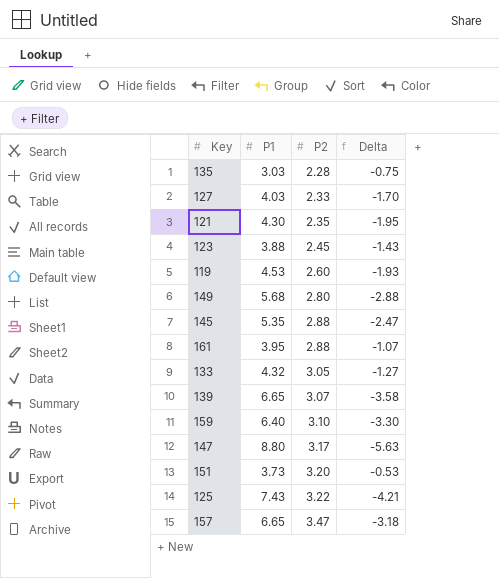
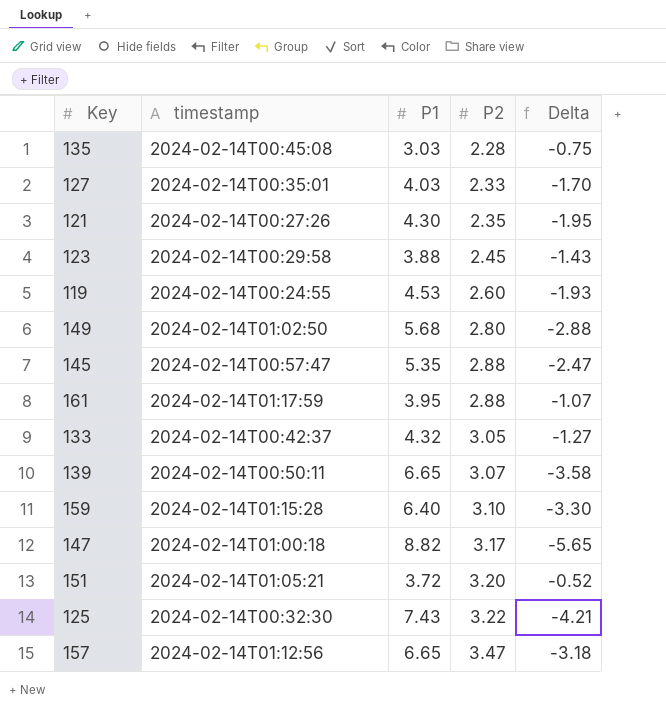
column timestamp | position: none -> 2
147 | P1: 8.80 -> 8.82
147 | Delta: -5.63 -> -5.65
151 | P1: 3.73 -> 3.72
151 | Delta: -0.53 -> -0.52

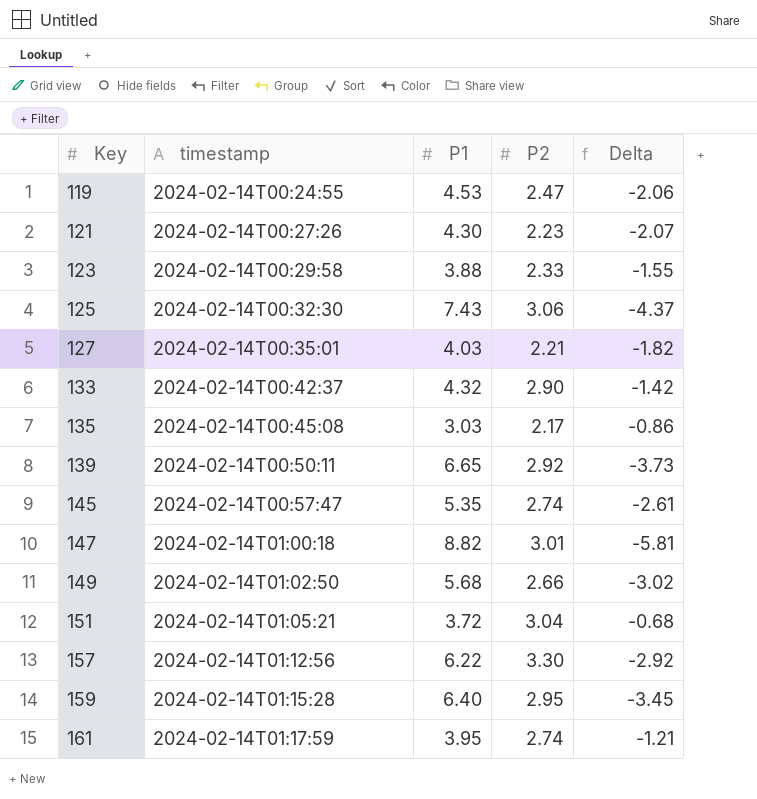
row order: P2 ascending -> Key ascending
119 | P2: 2.60 -> 2.47
119 | Delta: -1.93 -> -2.06
121 | P2: 2.35 -> 2.23
121 | Delta: -1.95 -> -2.07
123 | P2: 2.45 -> 2.33
123 | Delta: -1.43 -> -1.55
125 | P2: 3.22 -> 3.06
125 | Delta: -4.21 -> -4.37
127 | P2: 2.33 -> 2.21
127 | Delta: -1.70 -> -1.82
133 | P2: 3.05 -> 2.90
133 | Delta: -1.27 -> -1.42
135 | P2: 2.28 -> 2.17
135 | Delta: -0.75 -> -0.86
139 | P2: 3.07 -> 2.92
139 | Delta: -3.58 -> -3.73
145 | P2: 2.88 -> 2.74
145 | Delta: -2.47 -> -2.61
147 | P2: 3.17 -> 3.01
147 | Delta: -5.65 -> -5.81
149 | P2: 2.80 -> 2.66
149 | Delta: -2.88 -> -3.02
151 | P2: 3.20 -> 3.04
151 | Delta: -0.52 -> -0.68
157 | P1: 6.65 -> 6.22
157 | P2: 3.47 -> 3.30
157 | Delta: -3.18 -> -2.92
159 | P2: 3.10 -> 2.95
159 | Delta: -3.30 -> -3.45
161 | P2: 2.88 -> 2.74
161 | Delta: -1.07 -> -1.21

